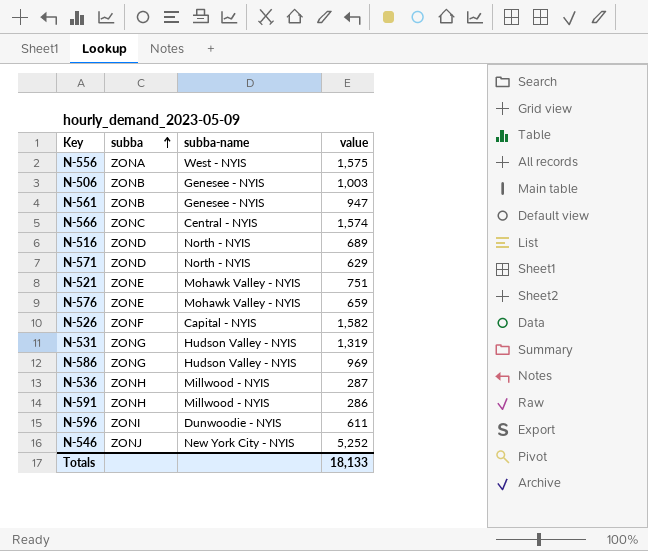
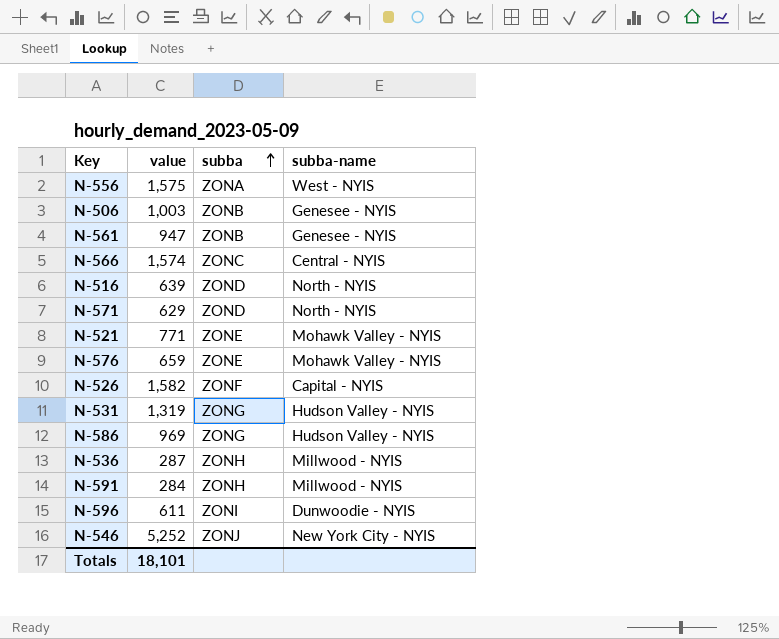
column value | position: 4 -> 2
N-516 | value: 689 -> 639
N-521 | value: 751 -> 771
N-591 | value: 286 -> 284
Totals | value: 18,133 -> 18,101

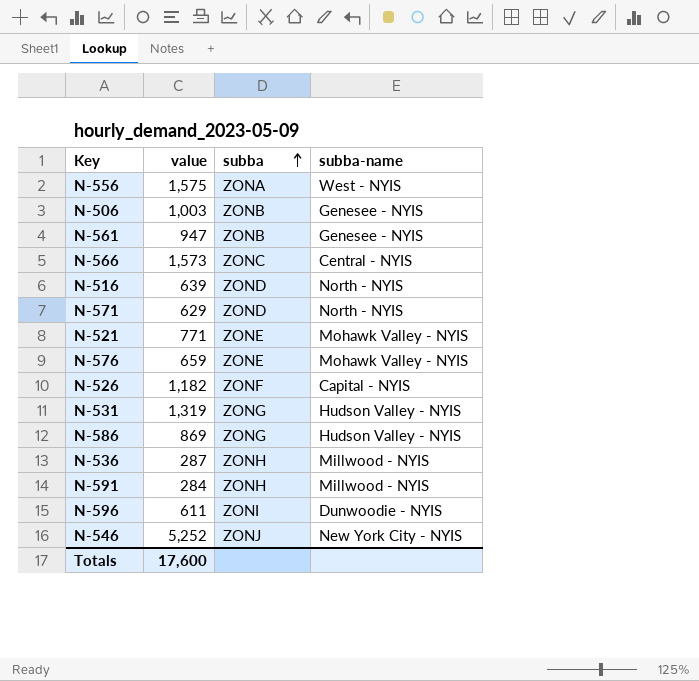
N-566 | value: 1,574 -> 1,573
N-526 | value: 1,582 -> 1,182
N-586 | value: 969 -> 869
Totals | value: 18,101 -> 17,600

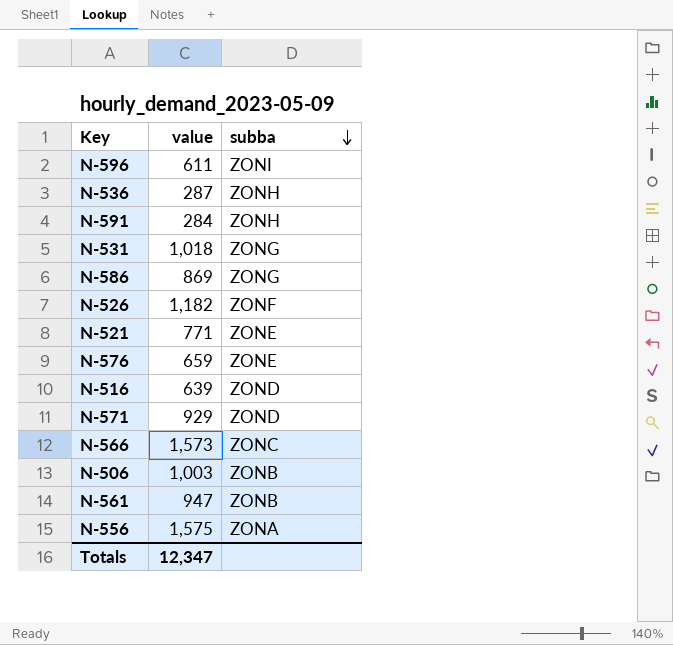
row order: subba ascending -> subba descending
column subba-name | position: 4 -> none
row N-546: 5,252 | ZONJ | New York City - NYIS -> none
N-531 | value: 1,319 -> 1,018
N-571 | value: 629 -> 929
Totals | value: 17,600 -> 12,347

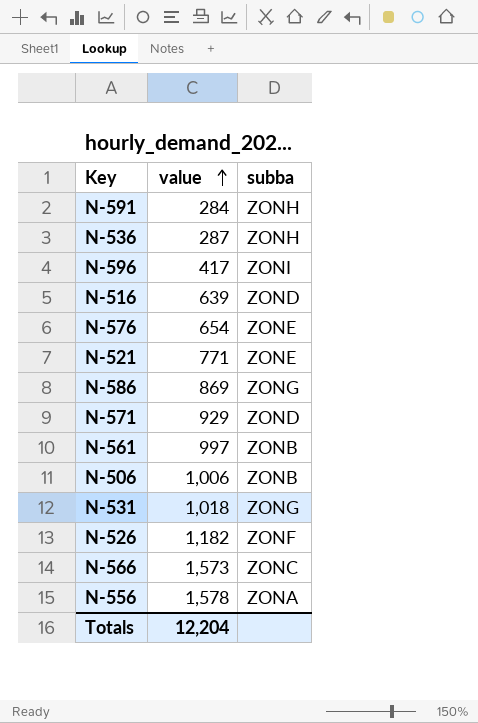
row order: subba descending -> value ascending
N-596 | value: 611 -> 417
N-576 | value: 659 -> 654
N-561 | value: 947 -> 997
N-506 | value: 1,003 -> 1,006
N-556 | value: 1,575 -> 1,578
Totals | value: 12,347 -> 12,204

